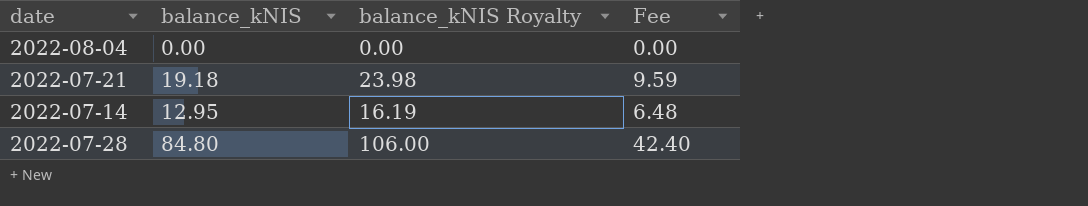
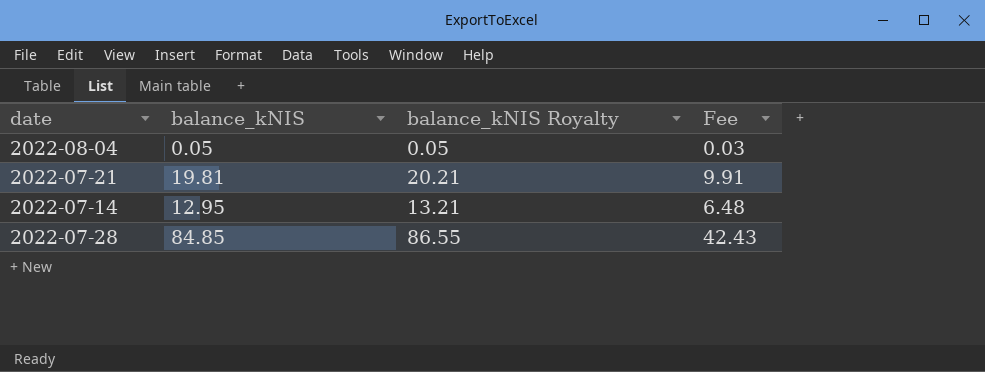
column balance_kNIS Royalty | formula: [balance_kNIS] * 1.25 -> [balance_kNIS] * 1.02
2022-08-04 | balance_kNIS: 0.00 -> 0.05
2022-08-04 | Fee: 0.00 -> 0.03
2022-07-21 | balance_kNIS: 19.18 -> 19.81
2022-07-21 | Fee: 9.59 -> 9.91
2022-07-28 | balance_kNIS: 84.80 -> 84.85
2022-07-28 | Fee: 42.40 -> 42.43

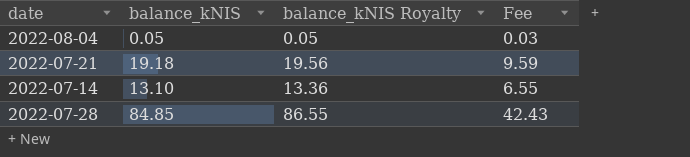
2022-07-21 | balance_kNIS: 19.81 -> 19.18
2022-07-21 | balance_kNIS Royalty: 20.21 -> 19.56
2022-07-21 | Fee: 9.91 -> 9.59
2022-07-14 | balance_kNIS: 12.95 -> 13.10
2022-07-14 | balance_kNIS Royalty: 13.21 -> 13.36
2022-07-14 | Fee: 6.48 -> 6.55

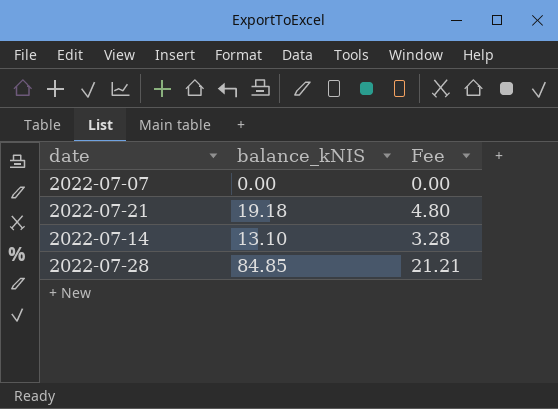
column balance_kNIS Royalty | formula: [balance_kNIS] * 1.02 -> none
column Fee | formula: [balance_kNIS] * 0.5 -> [balance_kNIS] * 0.25
row 2022-08-04: 0.05 | 0.05 | 0.03 -> none
row 2022-07-07: none -> 0.00 | 0.00

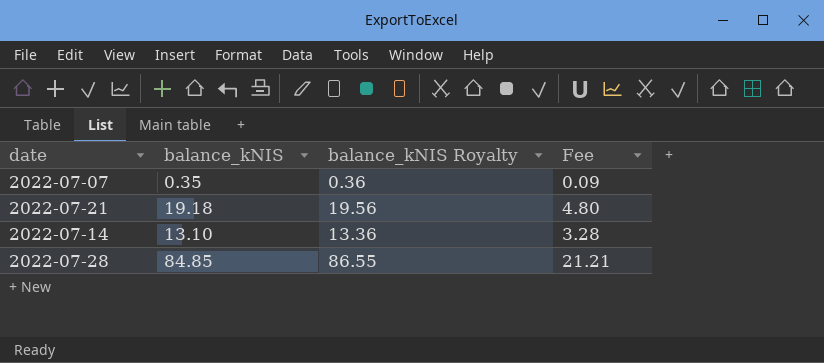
column balance_kNIS Royalty | formula: none -> [balance_kNIS] * 1.02
2022-07-07 | balance_kNIS: 0.00 -> 0.35
2022-07-07 | Fee: 0.00 -> 0.09

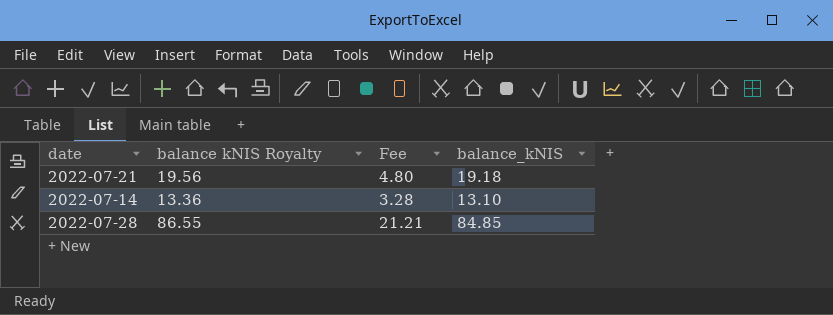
column name: balance_kNIS Royalty -> balance kNIS Royalty
column balance_kNIS | position: 2 -> 4
row 2022-07-07: 0.35 | 0.36 | 0.09 -> none

